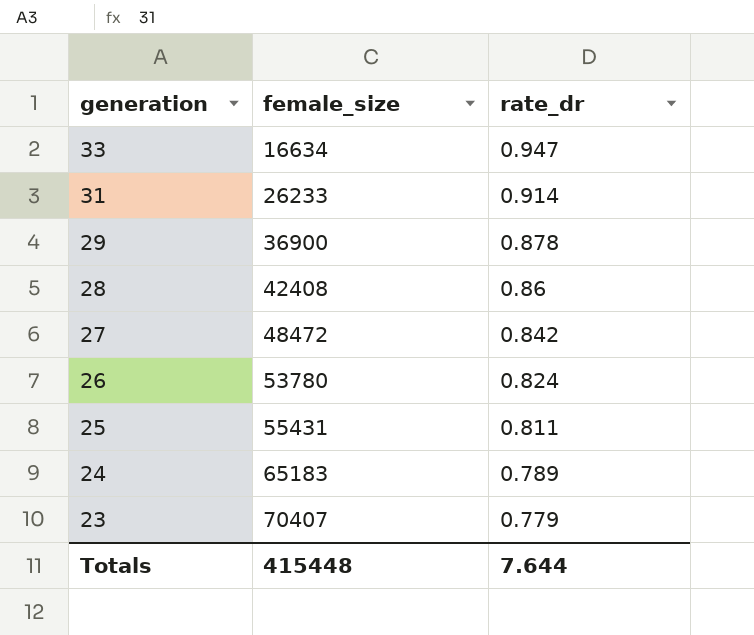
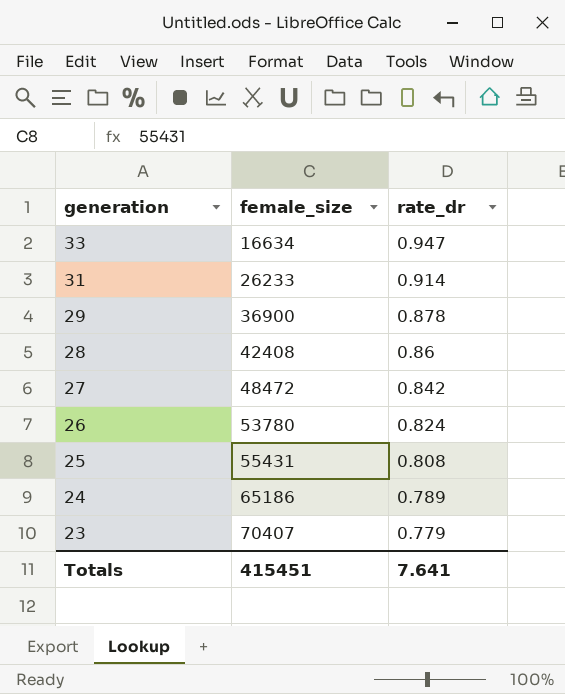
25 | rate_dr: 0.811 -> 0.808
24 | female_size: 65183 -> 65186
Totals | female_size: 415448 -> 415451
Totals | rate_dr: 7.644 -> 7.641

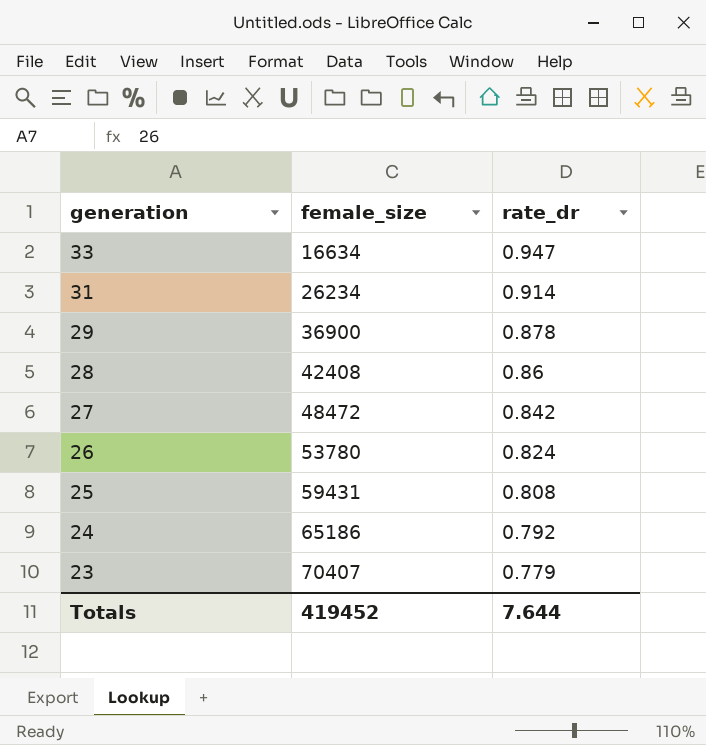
31 | female_size: 26233 -> 26234
25 | female_size: 55431 -> 59431
24 | rate_dr: 0.789 -> 0.792
Totals | female_size: 415451 -> 419452
Totals | rate_dr: 7.641 -> 7.644

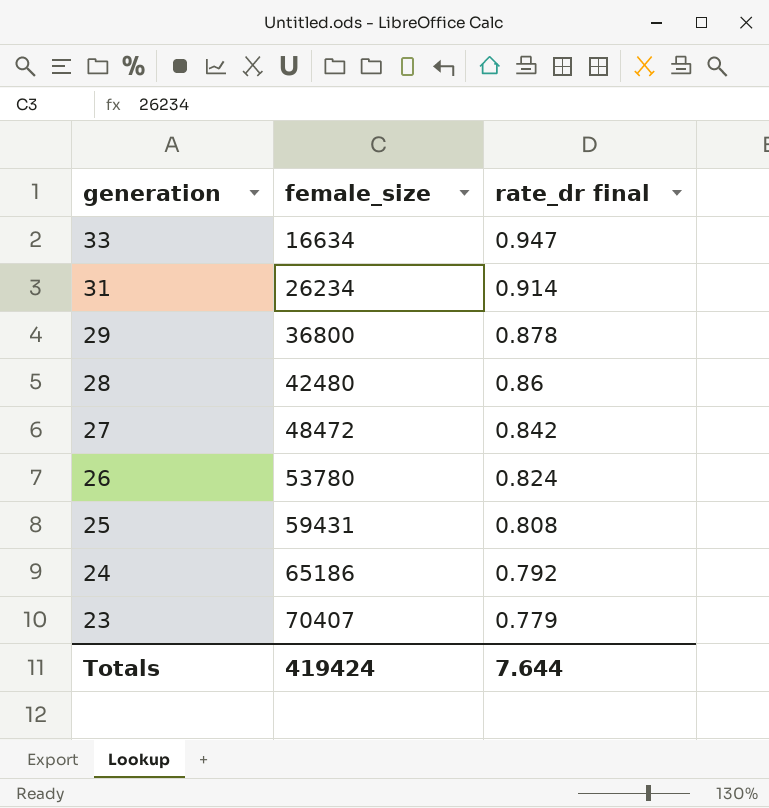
column name: rate_dr -> rate_dr final
29 | female_size: 36900 -> 36800
28 | female_size: 42408 -> 42480
Totals | female_size: 419452 -> 419424

